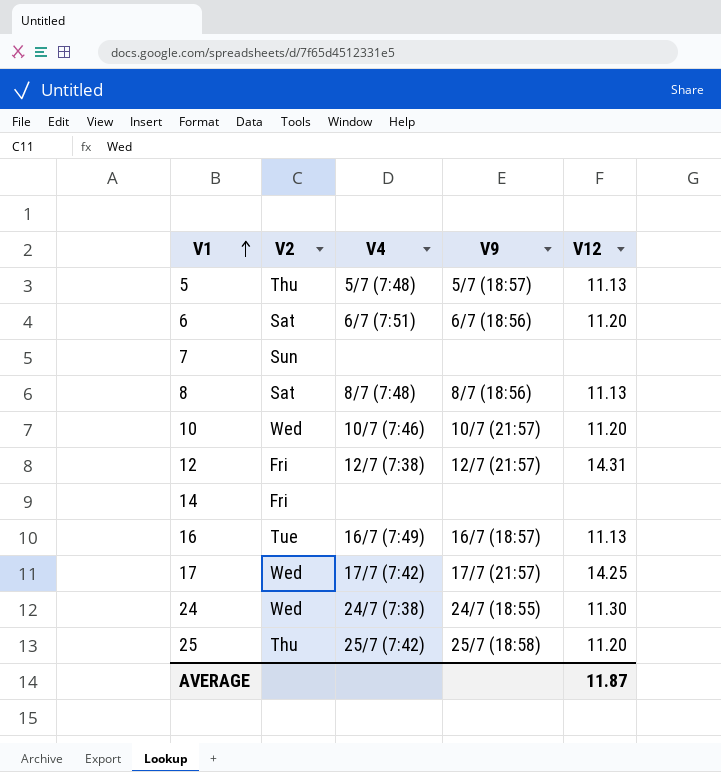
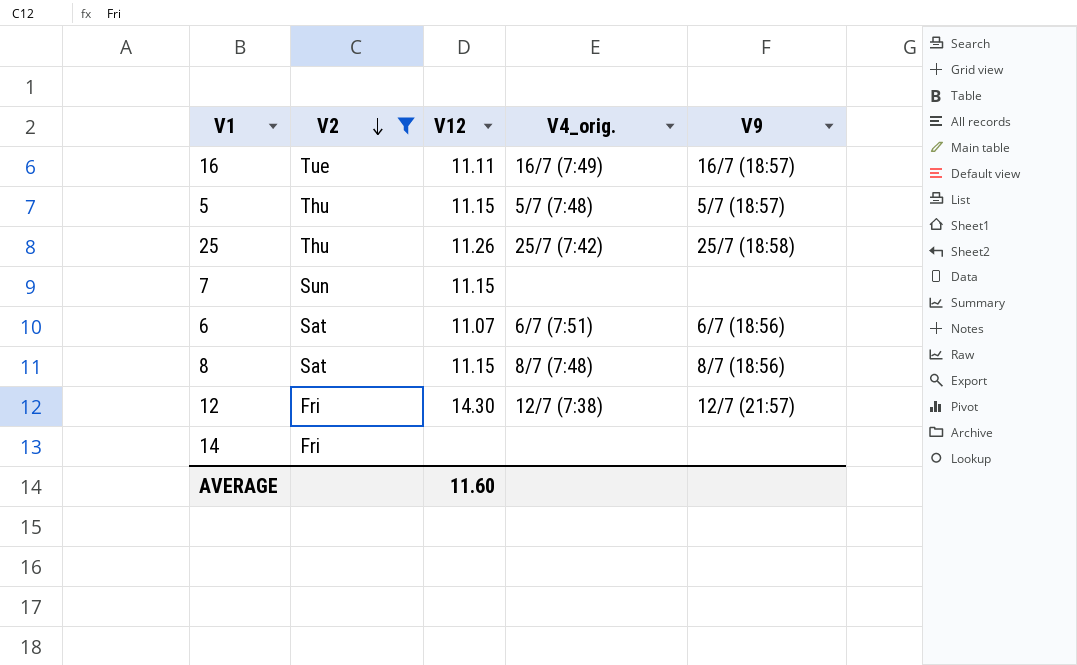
filter: none -> V2 != Wed
row order: V1 ascending -> V2 descending
column V12 | position: 5 -> 3
column name: V4 -> V4_orig.
16 | V12: 11.13 -> 11.11
5 | V12: 11.13 -> 11.15
25 | V12: 11.20 -> 11.26
7 | V12: none -> 11.15
6 | V12: 11.20 -> 11.07
8 | V12: 11.13 -> 11.15
12 | V12: 14.31 -> 14.30
AVERAGE | V12: 11.87 -> 11.60

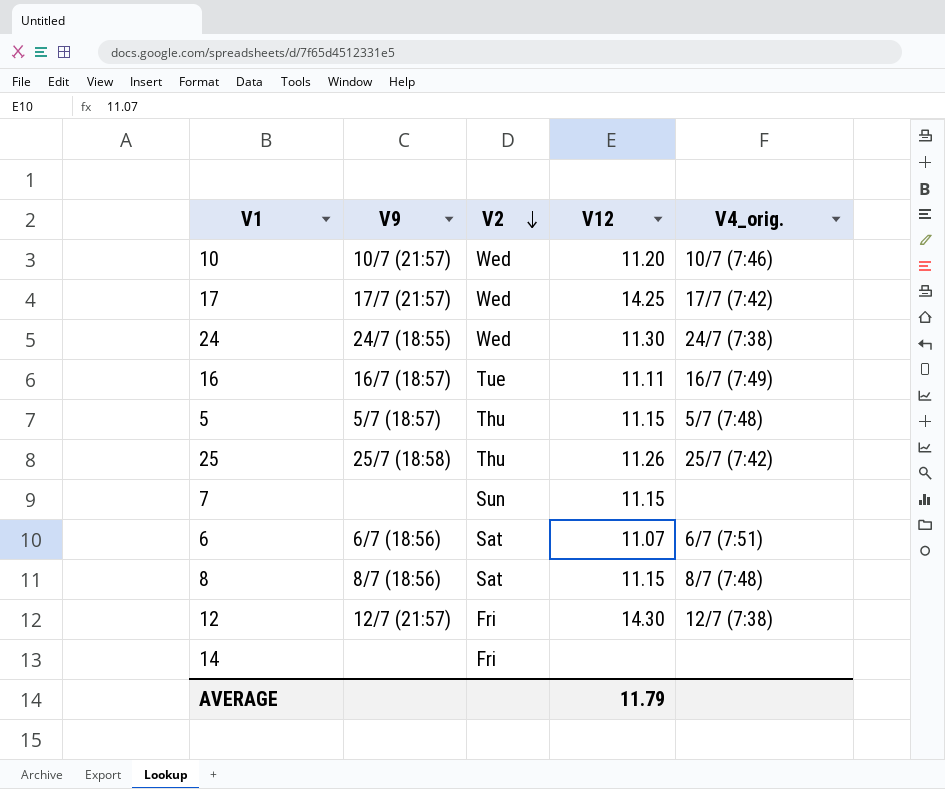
filter: V2 != Wed -> none
column V9 | position: 5 -> 2
AVERAGE | V12: 11.60 -> 11.79

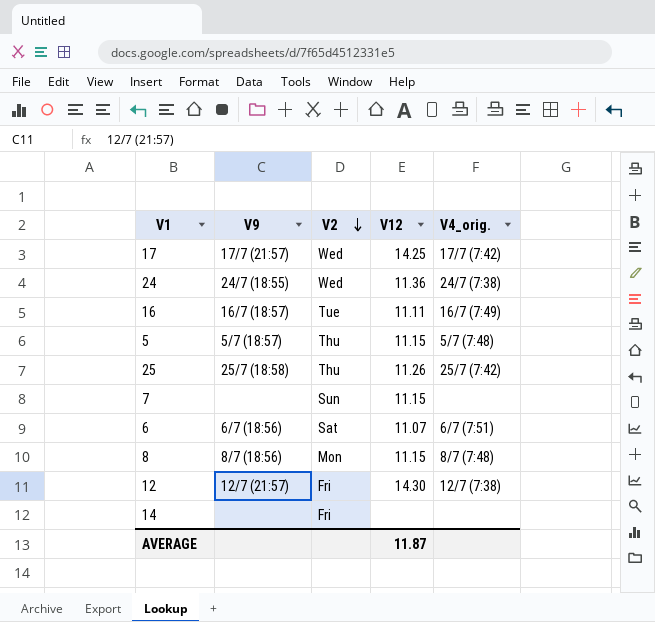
row 10: 10/7 (21:57) | Wed | 11.20 | 10/7 (7:46) -> none
24 | V12: 11.30 -> 11.36
8 | V2: Sat -> Mon
AVERAGE | V12: 11.79 -> 11.87

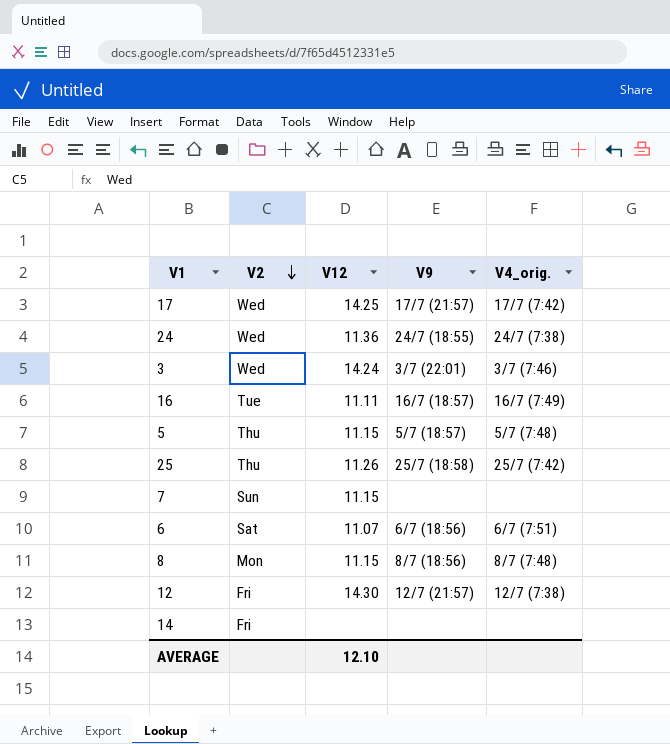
column V9 | position: 2 -> 4
row 3: none -> Wed | 14.24 | 3/7 (22:01) | 3/7 (7:46)
AVERAGE | V12: 11.87 -> 12.10

